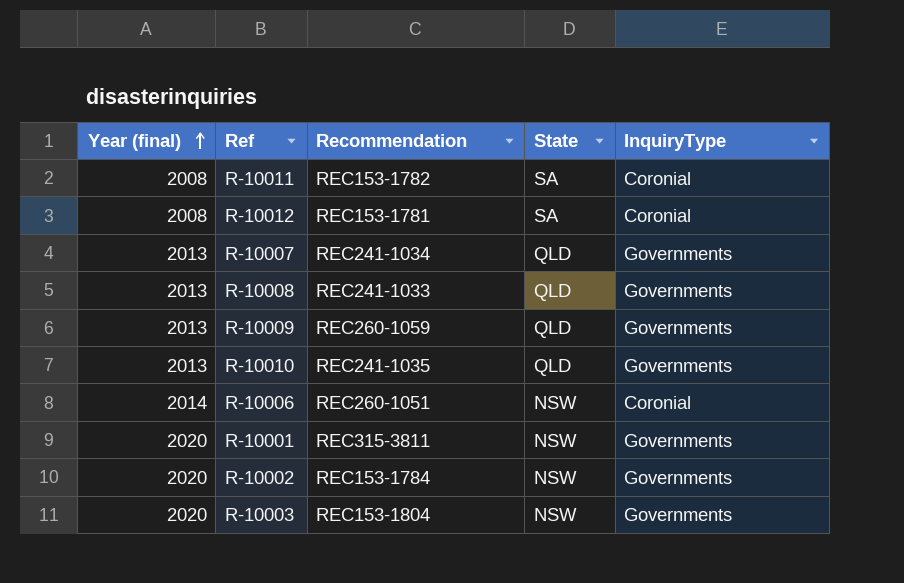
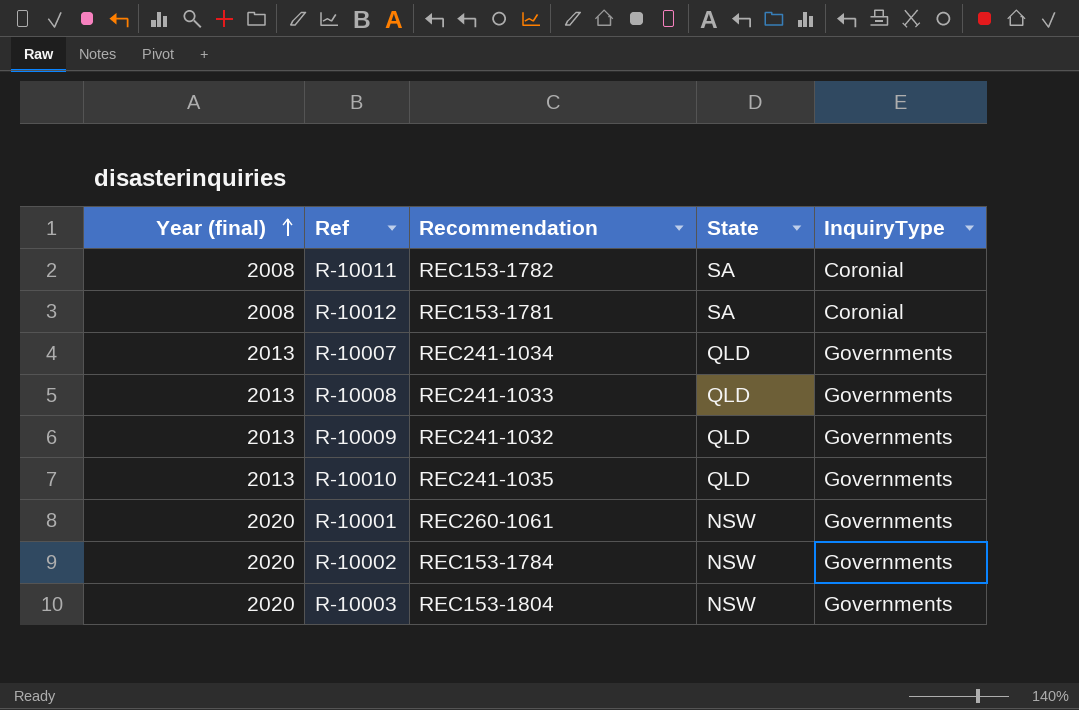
row R-10006: 2014 | REC260-1051 | NSW | Coronial -> none
R-10009 | Recommendation: REC260-1059 -> REC241-1032
R-10001 | Recommendation: REC315-3811 -> REC260-1061

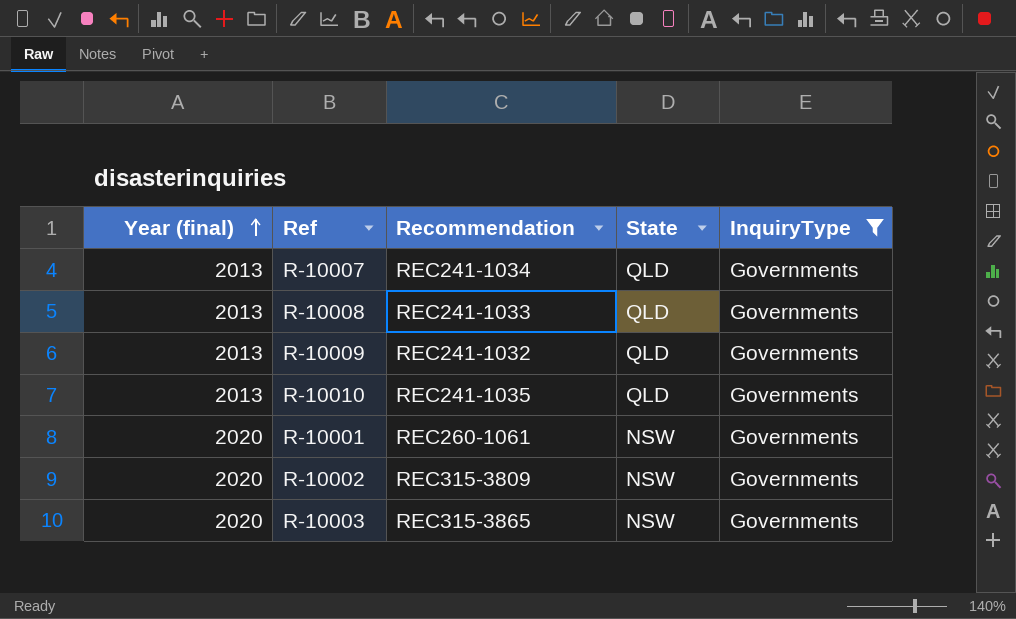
filter: none -> InquiryType = Governments
R-10002 | Recommendation: REC153-1784 -> REC315-3809
R-10003 | Recommendation: REC153-1804 -> REC315-3865

